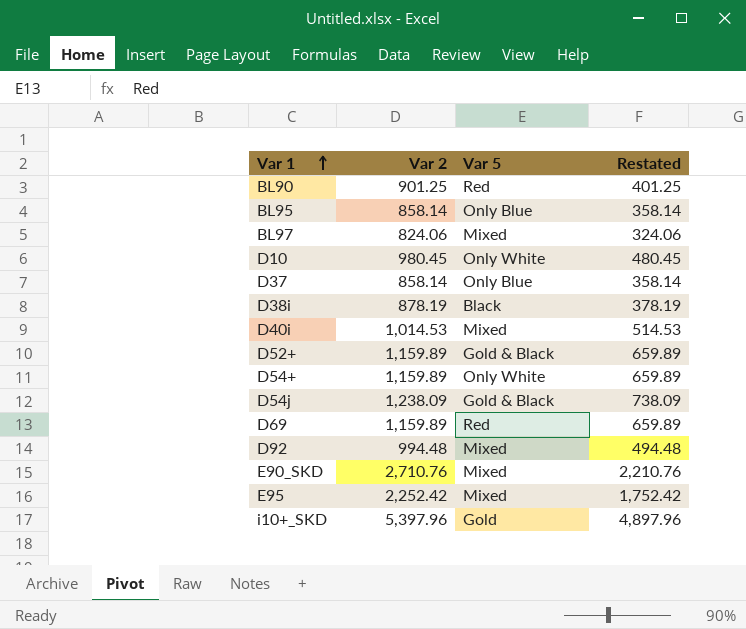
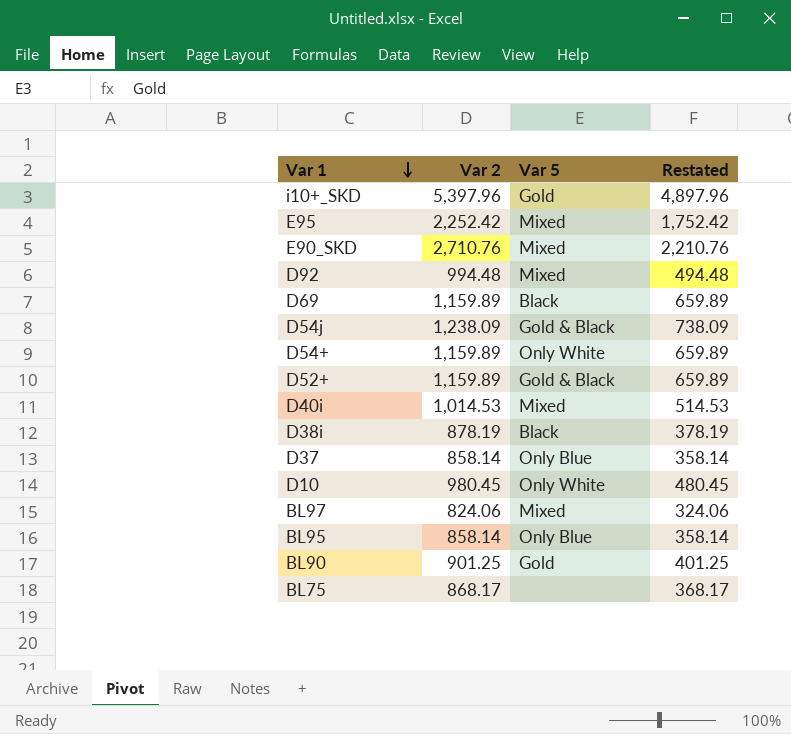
row order: Var 1 ascending -> Var 1 descending
D69 | Var 5: Red -> Black
BL90 | Var 5: Red -> Gold
row BL75: none -> 868.17 | none | 368.17

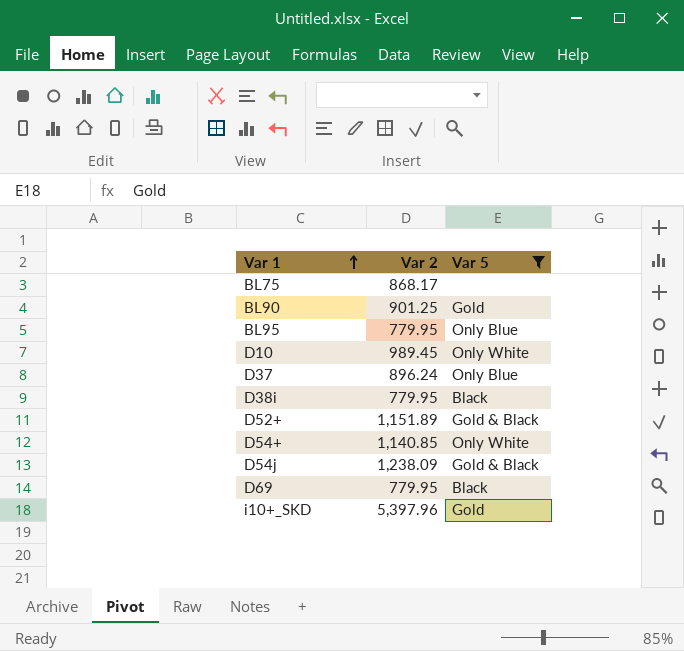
filter: none -> Var 5 != Mixed
row order: Var 1 descending -> Var 1 ascending
column Restated | formula: [Var 2] - 500 -> none
BL95 | Var 2: 858.14 -> 779.95
D10 | Var 2: 980.45 -> 989.45
D37 | Var 2: 858.14 -> 896.24
D38i | Var 2: 878.19 -> 779.95
D52+ | Var 2: 1,159.89 -> 1,151.89
D54+ | Var 2: 1,159.89 -> 1,140.85
D69 | Var 2: 1,159.89 -> 779.95

